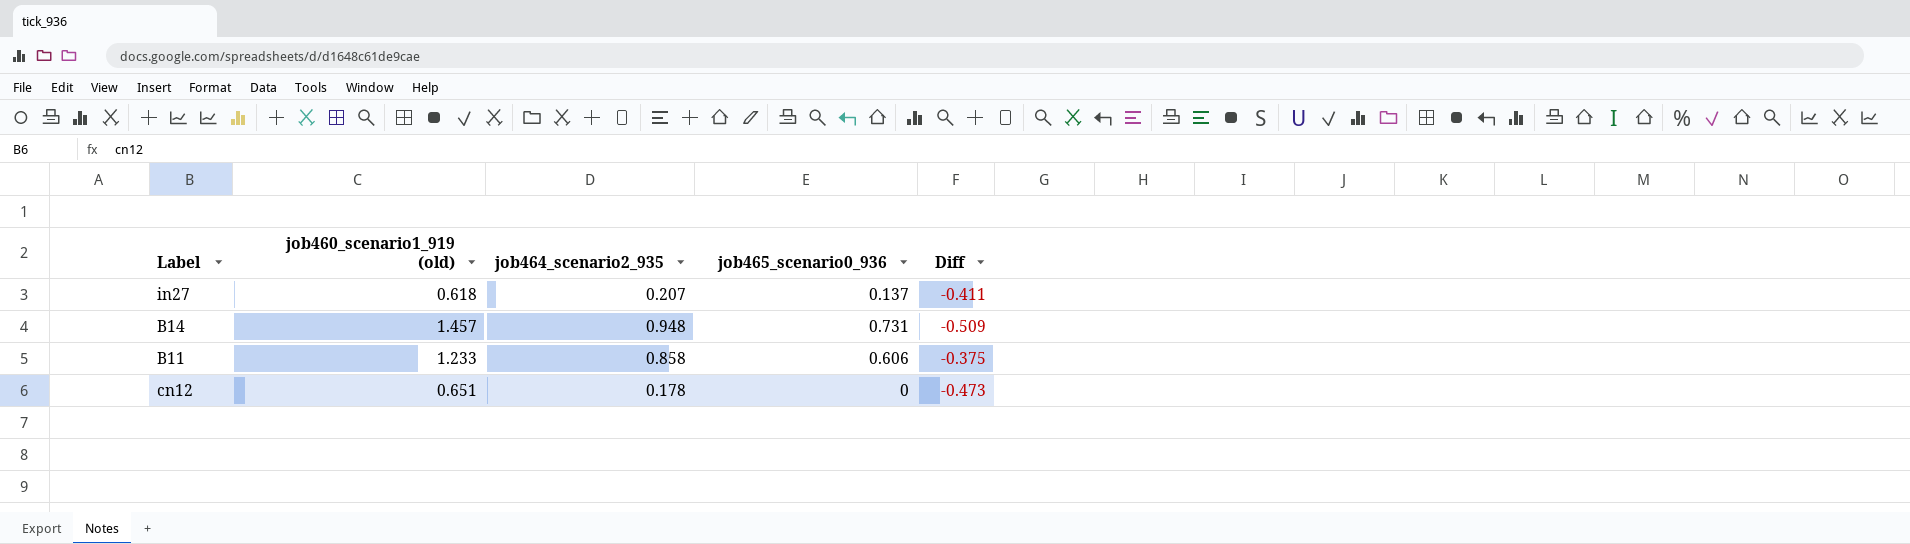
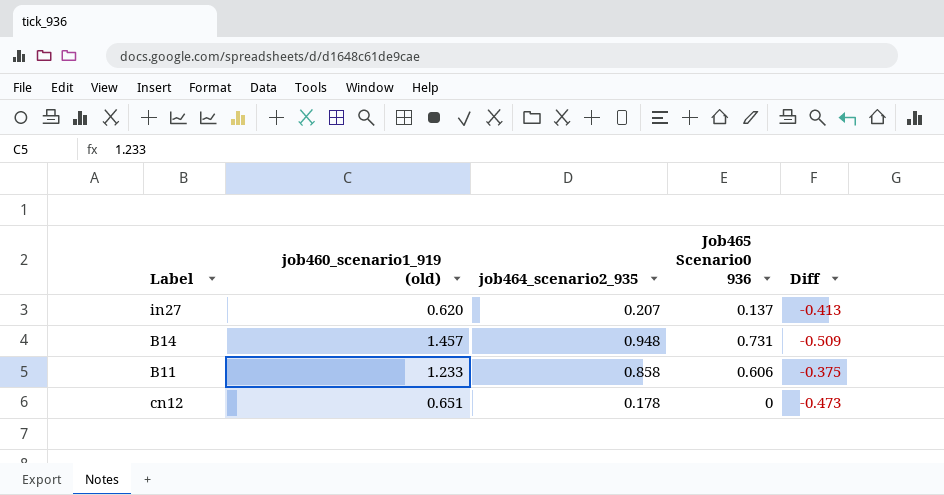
column name: job465_scenario0_936 -> Job465 Scenario0 936
in27 | job460_scenario1_919 (old): 0.618 -> 0.620
in27 | Diff: -0.411 -> -0.413

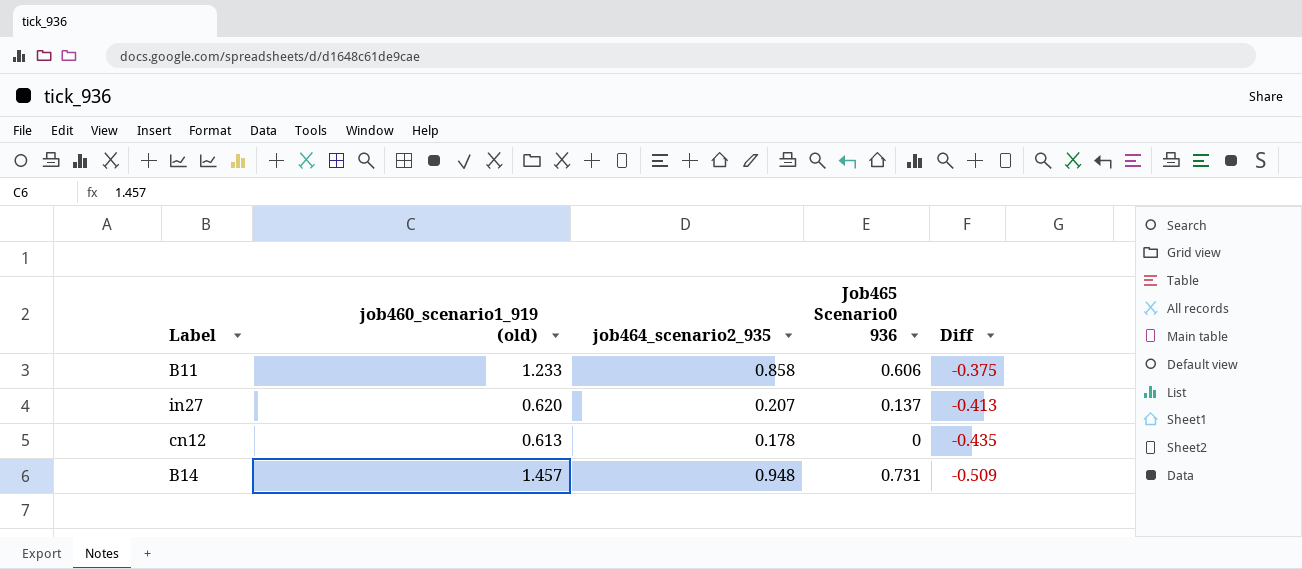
row order: none -> Diff descending
cn12 | job460_scenario1_919 (old): 0.651 -> 0.613
cn12 | Diff: -0.473 -> -0.435

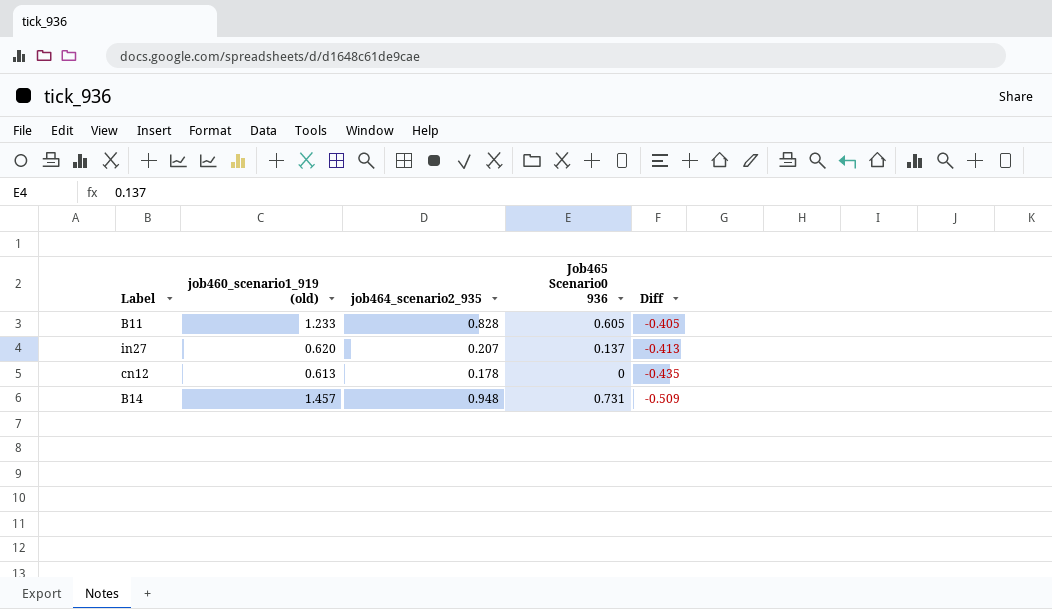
B11 | job464_scenario2_935: 0.858 -> 0.828
B11 | Job465 Scenario0 936: 0.606 -> 0.605
B11 | Diff: -0.375 -> -0.405

